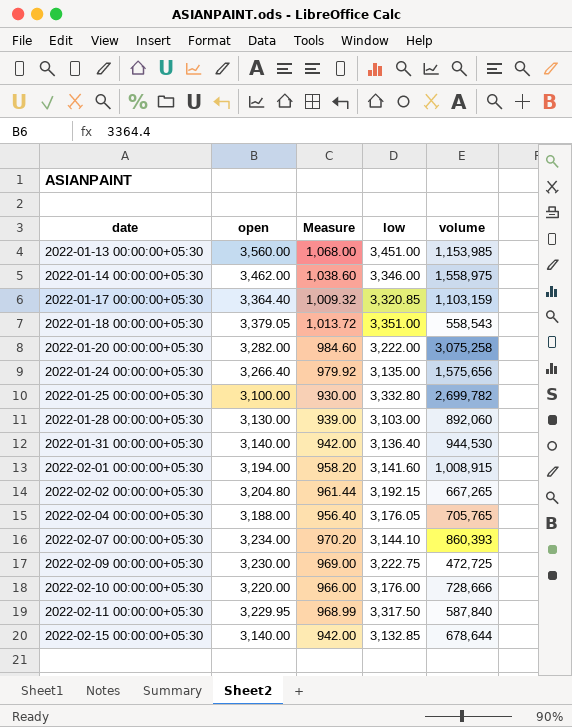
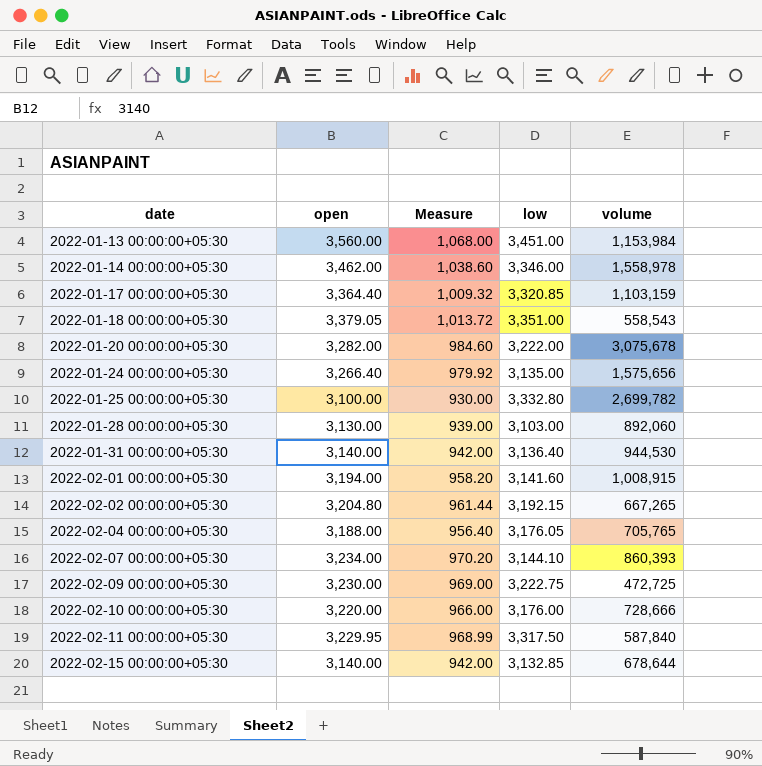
2022-01-13 00:00:00+05:30 | volume: 1,153,985 -> 1,153,984
2022-01-14 00:00:00+05:30 | volume: 1,558,975 -> 1,558,978
2022-01-20 00:00:00+05:30 | volume: 3,075,258 -> 3,075,678

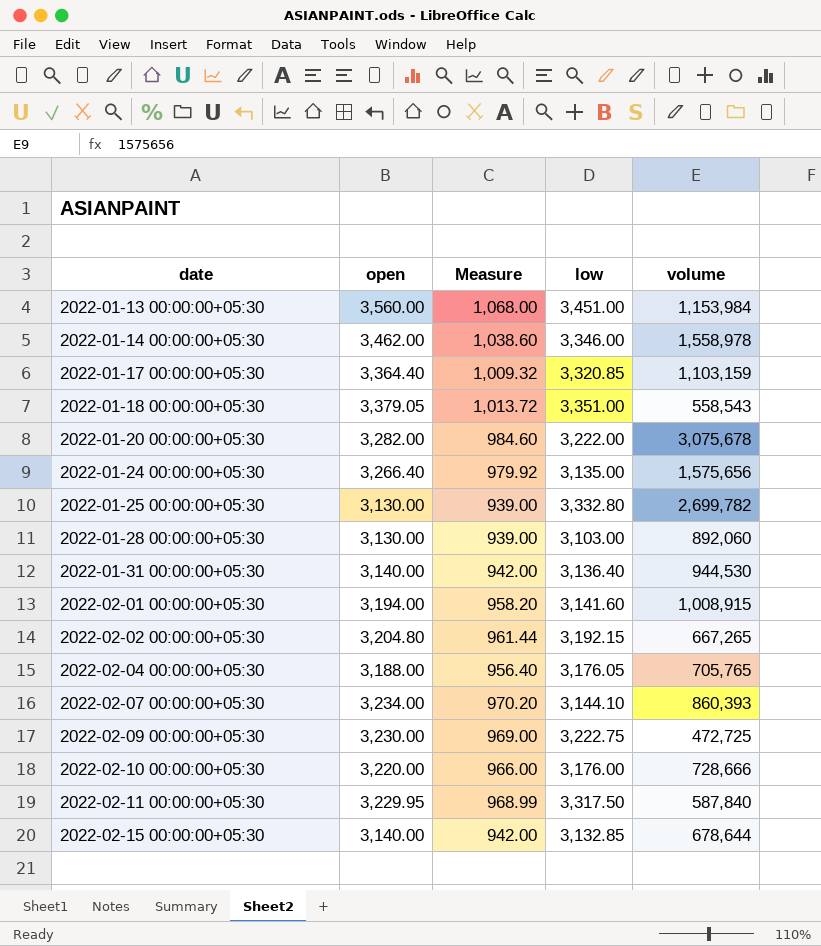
2022-01-25 00:00:00+05:30 | open: 3,100.00 -> 3,130.00
2022-01-25 00:00:00+05:30 | Measure: 930.00 -> 939.00

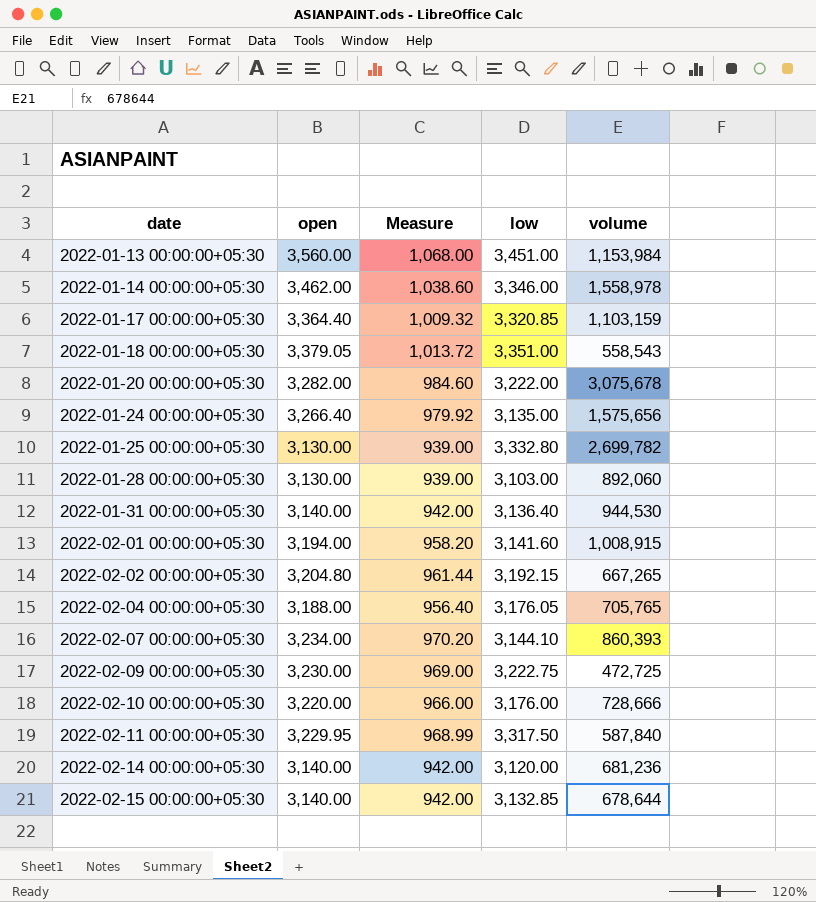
row 2022-02-14 00:00:00+05:30: none -> 3,140.00 | 942.00 | 3,120.00 | 681,236

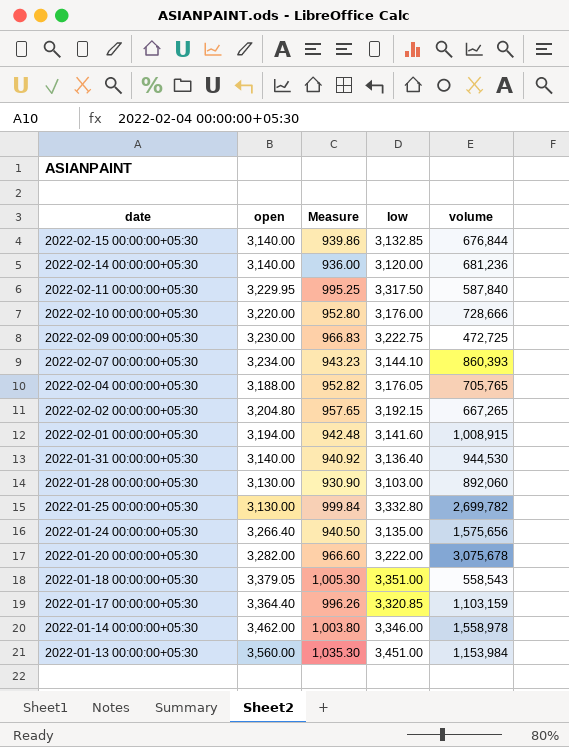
row order: date ascending -> date descending
column Measure | formula: [open] * 0.3 -> [low] * 0.3
2022-02-15 00:00:00+05:30 | volume: 678,644 -> 676,844

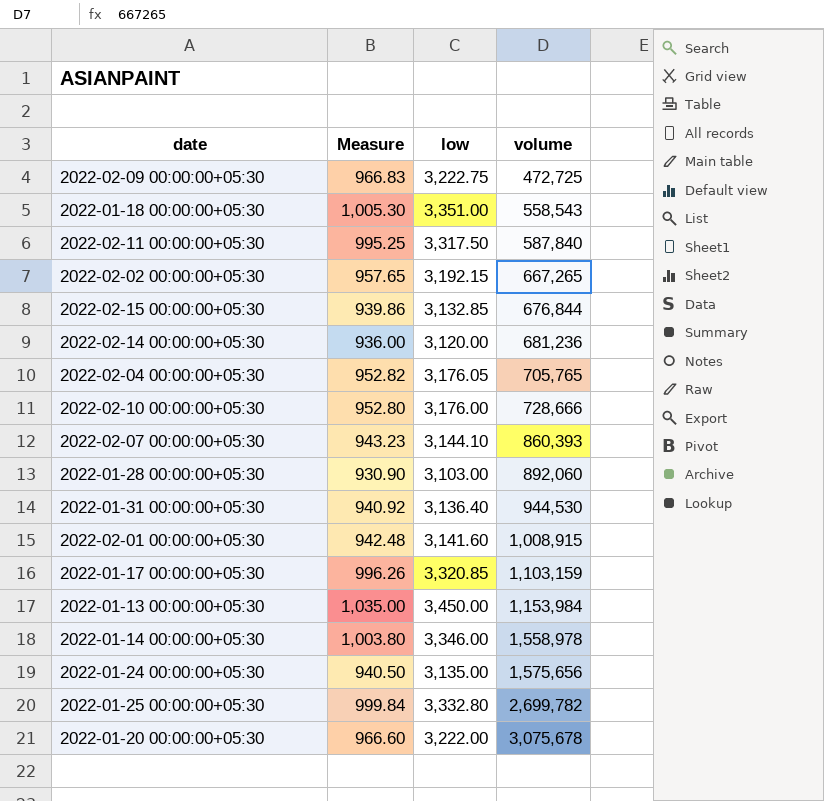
row order: date descending -> volume ascending
column open | position: 2 -> none
2022-01-13 00:00:00+05:30 | Measure: 1,035.30 -> 1,035.00
2022-01-13 00:00:00+05:30 | low: 3,451.00 -> 3,450.00

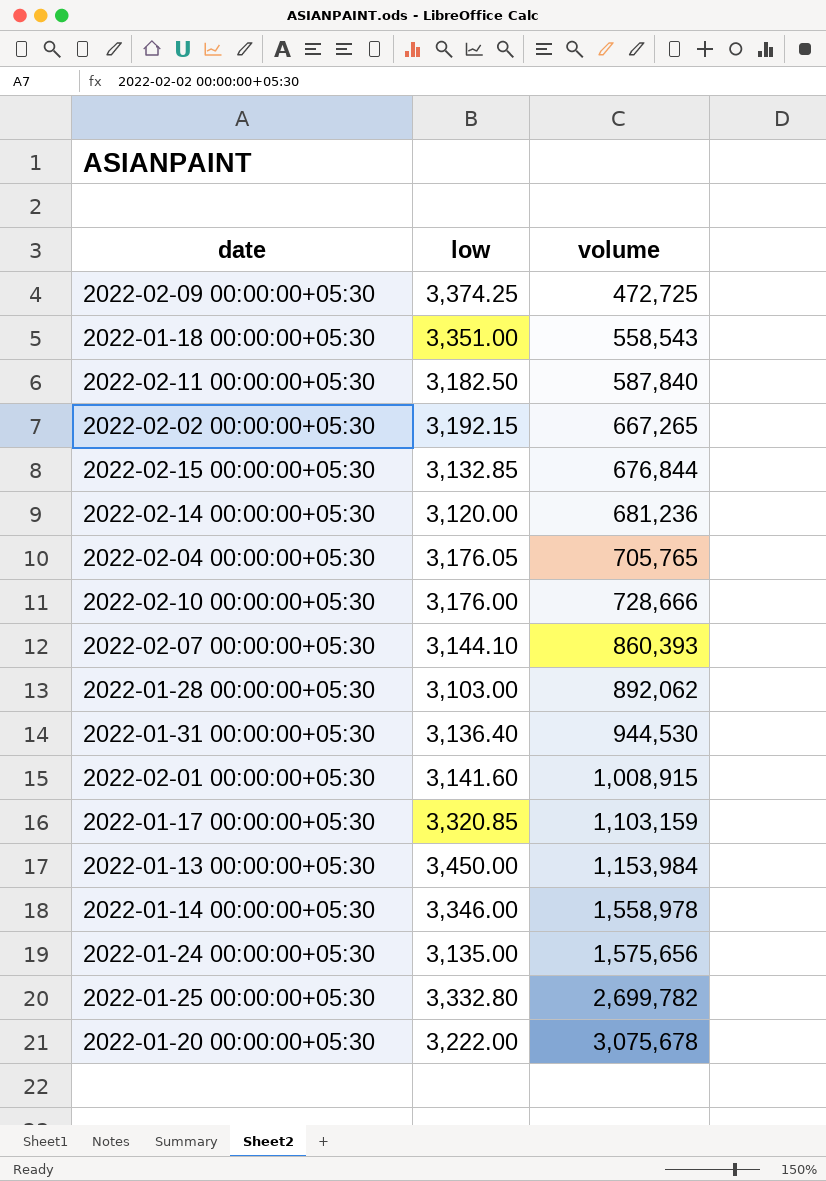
column Measure | formula: [low] * 0.3 -> none
2022-02-09 00:00:00+05:30 | low: 3,222.75 -> 3,374.25
2022-02-11 00:00:00+05:30 | low: 3,317.50 -> 3,182.50
2022-01-28 00:00:00+05:30 | volume: 892,060 -> 892,062

